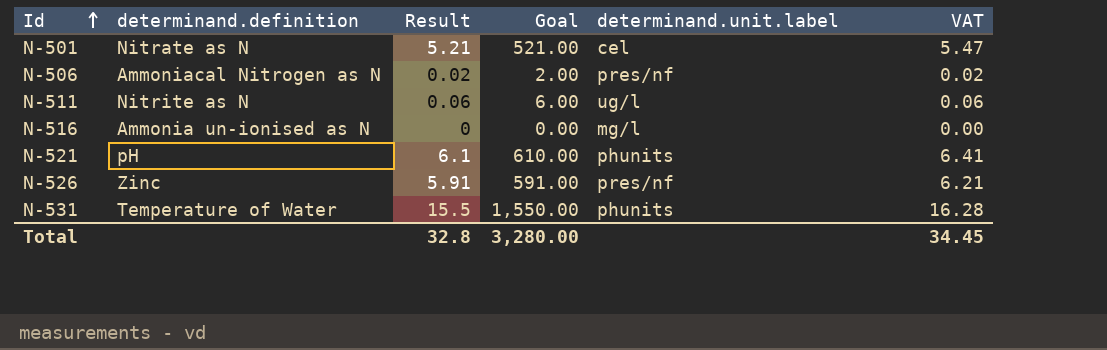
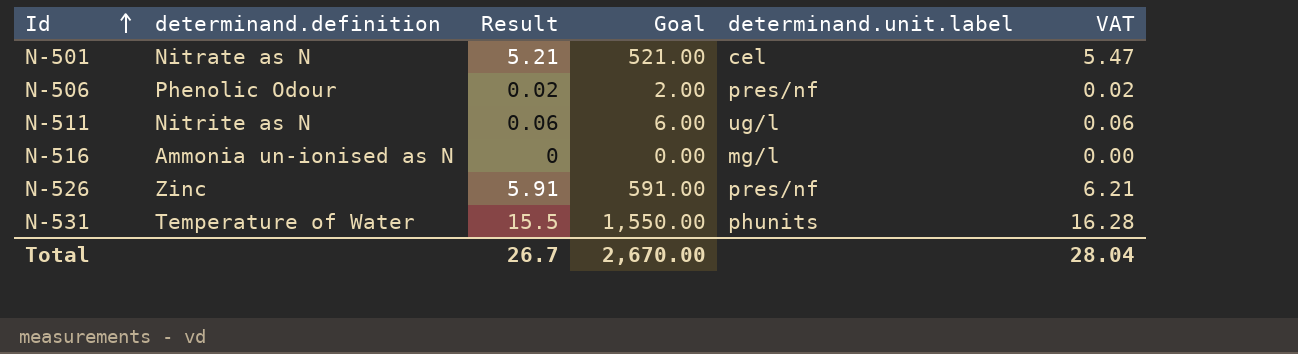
row N-521: pH | 6.1 | 610.00 | phunits | 6.41 -> none
N-506 | determinand.definition: Ammoniacal Nitrogen as N -> Phenolic Odour
Total | Result: 32.8 -> 26.7
Total | Goal: 3,280.00 -> 2,670.00
Total | VAT: 34.45 -> 28.04

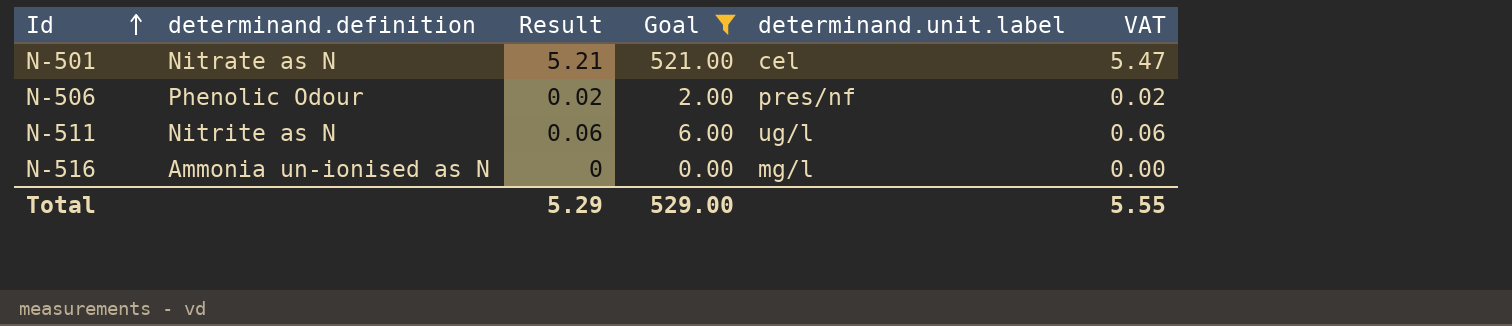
filter: none -> Goal <= 521.00
Total | Result: 26.7 -> 5.29
Total | Goal: 2,670.00 -> 529.00
Total | VAT: 28.04 -> 5.55

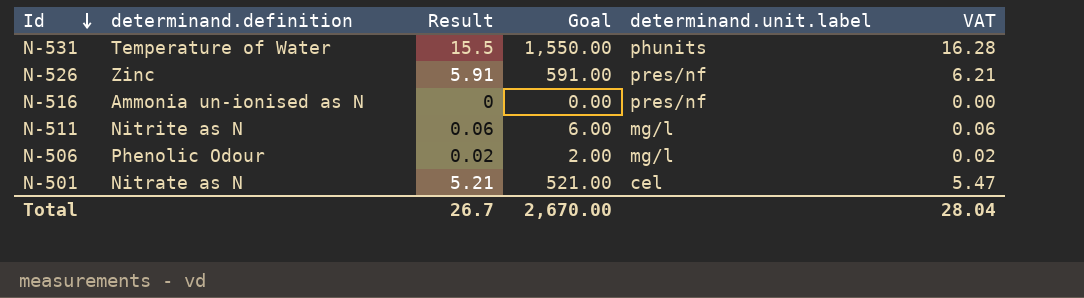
filter: Goal <= 521.00 -> none
row order: Id ascending -> Id descending
N-516 | determinand.unit.label: mg/l -> pres/nf
N-511 | determinand.unit.label: ug/l -> mg/l
N-506 | determinand.unit.label: pres/nf -> mg/l
Total | Result: 5.29 -> 26.7
Total | Goal: 529.00 -> 2,670.00
Total | VAT: 5.55 -> 28.04

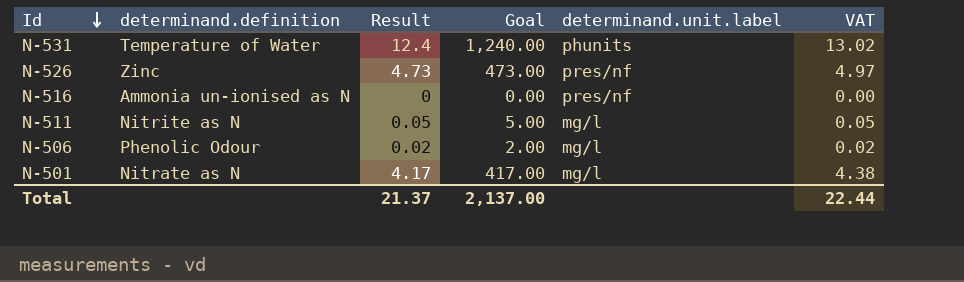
N-531 | Result: 15.5 -> 12.4
N-531 | Goal: 1,550.00 -> 1,240.00
N-531 | VAT: 16.28 -> 13.02
N-526 | Result: 5.91 -> 4.73
N-526 | Goal: 591.00 -> 473.00
N-526 | VAT: 6.21 -> 4.97
N-511 | Result: 0.06 -> 0.05
N-511 | Goal: 6.00 -> 5.00
N-511 | VAT: 0.06 -> 0.05
N-501 | Result: 5.21 -> 4.17
N-501 | Goal: 521.00 -> 417.00
N-501 | determinand.unit.label: cel -> mg/l
N-501 | VAT: 5.47 -> 4.38
Total | Result: 26.7 -> 21.37
Total | Goal: 2,670.00 -> 2,137.00
Total | VAT: 28.04 -> 22.44

